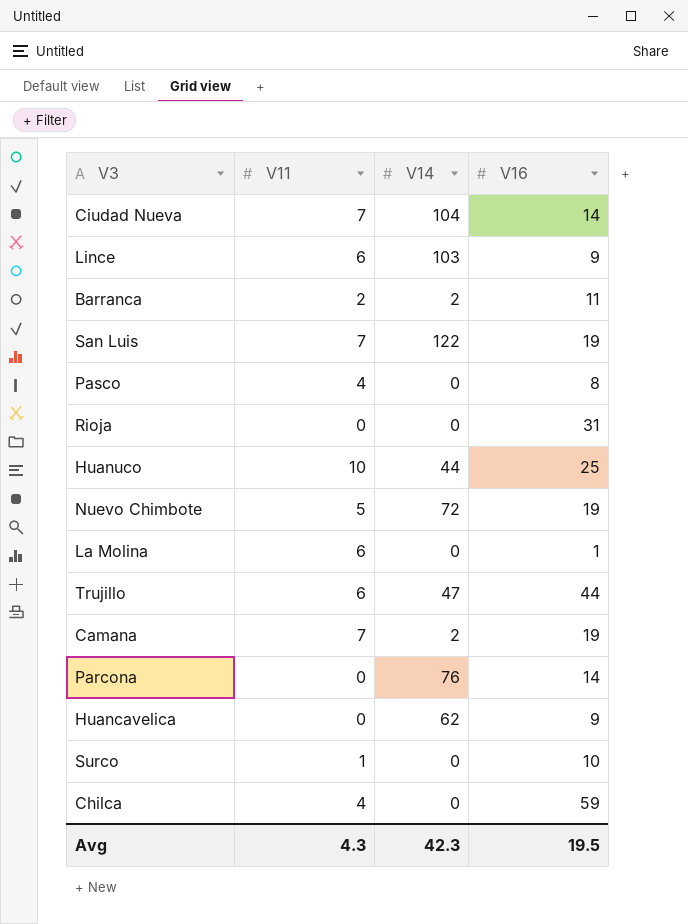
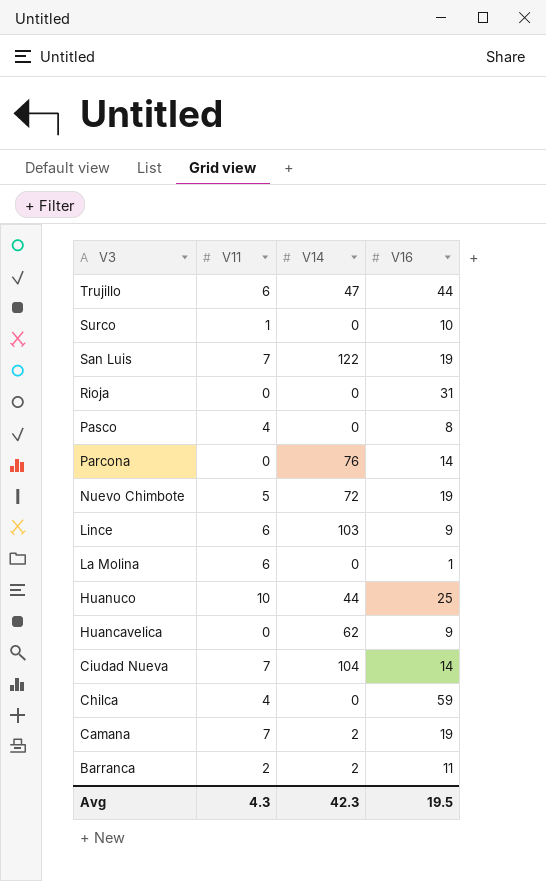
row order: none -> V3 descending

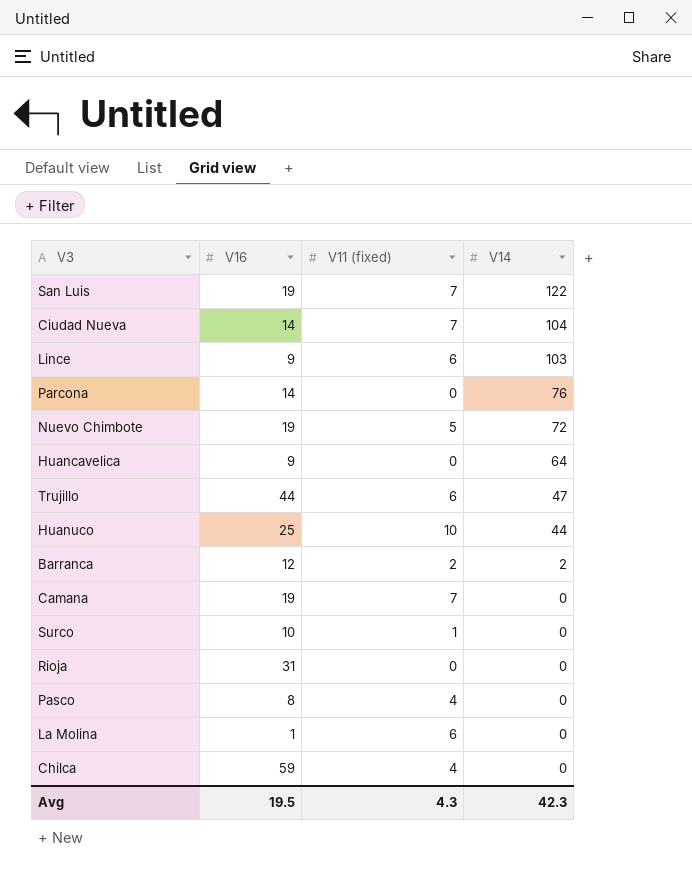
row order: V3 descending -> V14 descending
column V16 | position: 4 -> 2
column name: V11 -> V11 (fixed)
Huancavelica | V14: 62 -> 64
Barranca | V16: 11 -> 12
Camana | V14: 2 -> 0

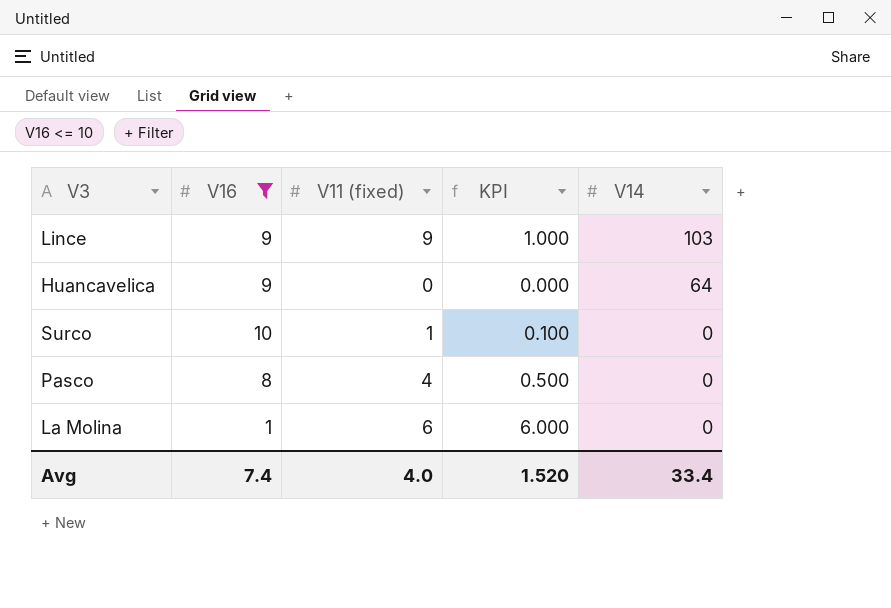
filter: none -> V16 <= 10
column KPI | formula: none -> [V11 (fixed)] / [V16]
Lince | V11 (fixed): 6 -> 9
Avg | V16: 19.5 -> 7.4
Avg | V11 (fixed): 4.3 -> 4.0
Avg | V14: 42.3 -> 33.4

